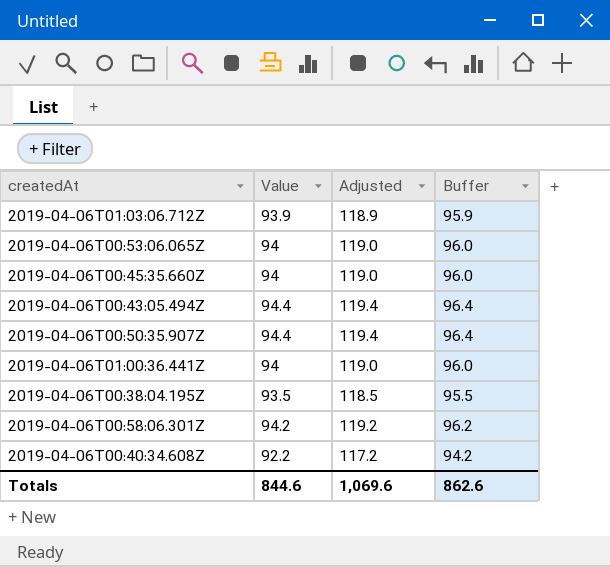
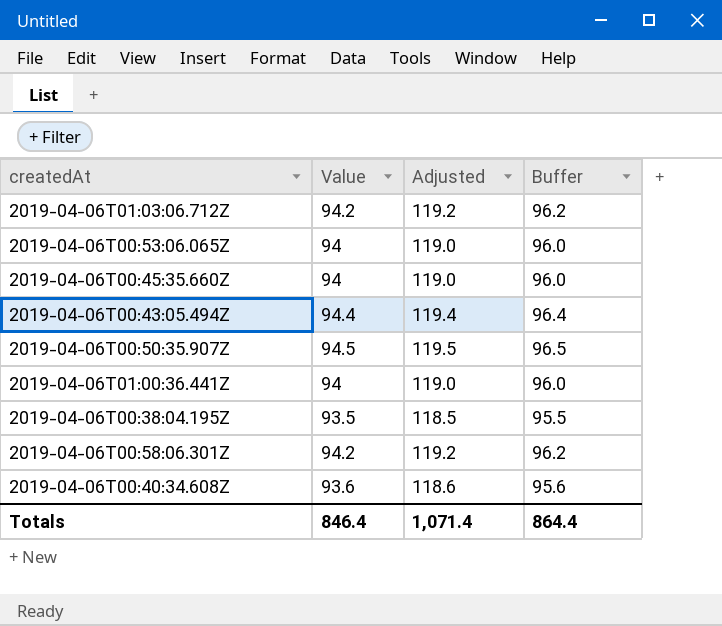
2019-04-06T01:03:06.712Z | Value: 93.9 -> 94.2
2019-04-06T01:03:06.712Z | Adjusted: 118.9 -> 119.2
2019-04-06T01:03:06.712Z | Buffer: 95.9 -> 96.2
2019-04-06T00:50:35.907Z | Value: 94.4 -> 94.5
2019-04-06T00:50:35.907Z | Adjusted: 119.4 -> 119.5
2019-04-06T00:50:35.907Z | Buffer: 96.4 -> 96.5
2019-04-06T00:40:34.608Z | Value: 92.2 -> 93.6
2019-04-06T00:40:34.608Z | Adjusted: 117.2 -> 118.6
2019-04-06T00:40:34.608Z | Buffer: 94.2 -> 95.6
Totals | Value: 844.6 -> 846.4
Totals | Adjusted: 1,069.6 -> 1,071.4
Totals | Buffer: 862.6 -> 864.4

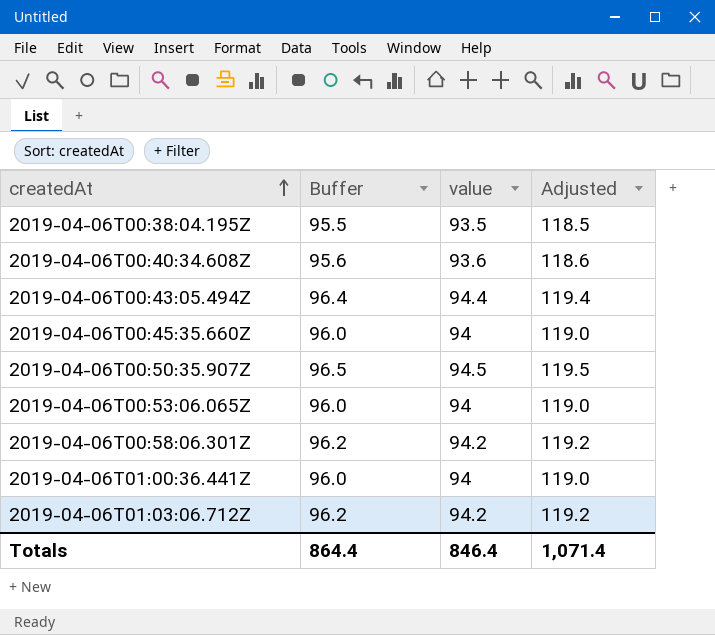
row order: none -> createdAt ascending
column Buffer | position: 4 -> 2
column name: Value -> value

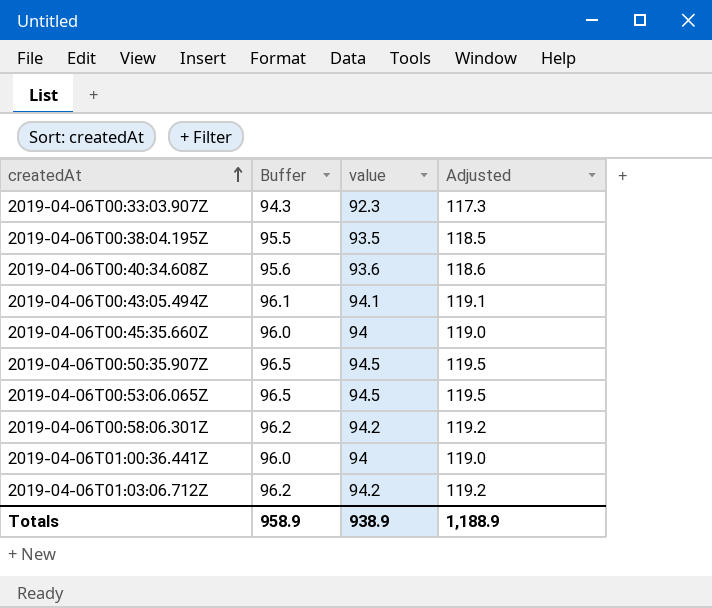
row 2019-04-06T00:33:03.907Z: none -> 94.3 | 92.3 | 117.3
2019-04-06T00:43:05.494Z | Buffer: 96.4 -> 96.1
2019-04-06T00:43:05.494Z | value: 94.4 -> 94.1
2019-04-06T00:43:05.494Z | Adjusted: 119.4 -> 119.1
2019-04-06T00:53:06.065Z | Buffer: 96.0 -> 96.5
2019-04-06T00:53:06.065Z | value: 94 -> 94.5
2019-04-06T00:53:06.065Z | Adjusted: 119.0 -> 119.5
Totals | Buffer: 864.4 -> 958.9
Totals | value: 846.4 -> 938.9
Totals | Adjusted: 1,071.4 -> 1,188.9

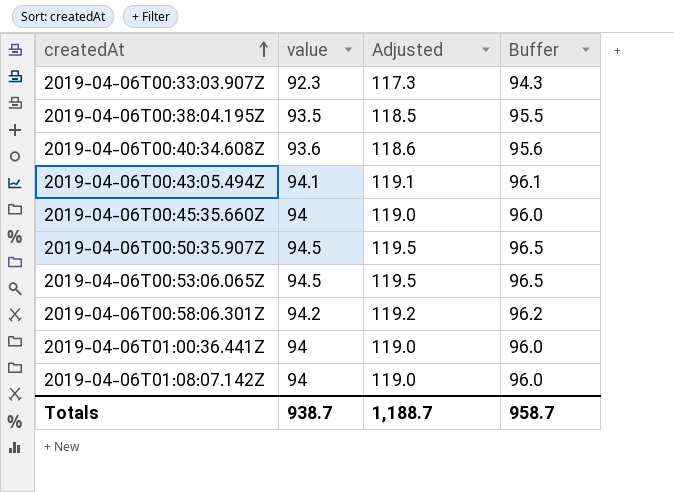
column Buffer | position: 2 -> 4
row 2019-04-06T01:03:06.712Z: 96.2 | 94.2 | 119.2 -> none
row 2019-04-06T01:08:07.142Z: none -> 94 | 119.0 | 96.0
Totals | value: 938.9 -> 938.7
Totals | Adjusted: 1,188.9 -> 1,188.7
Totals | Buffer: 958.9 -> 958.7

